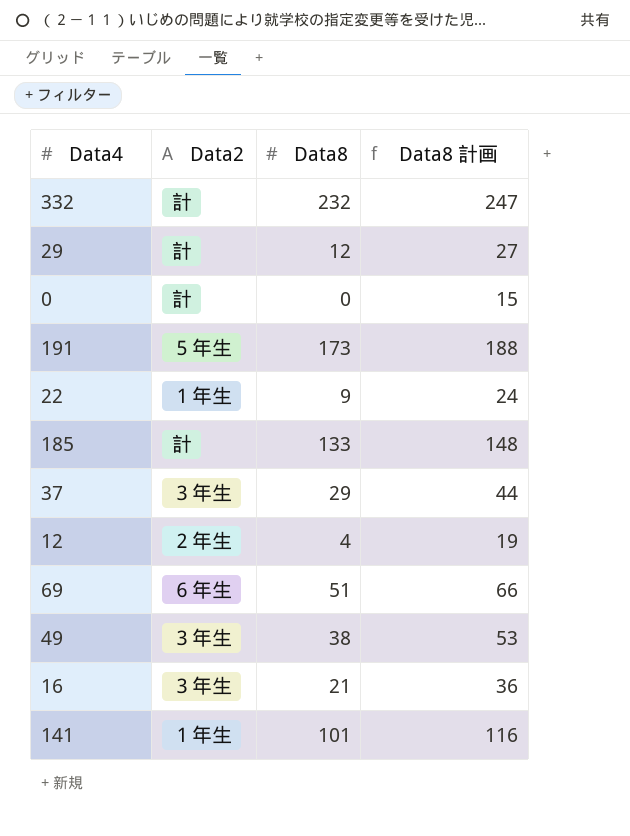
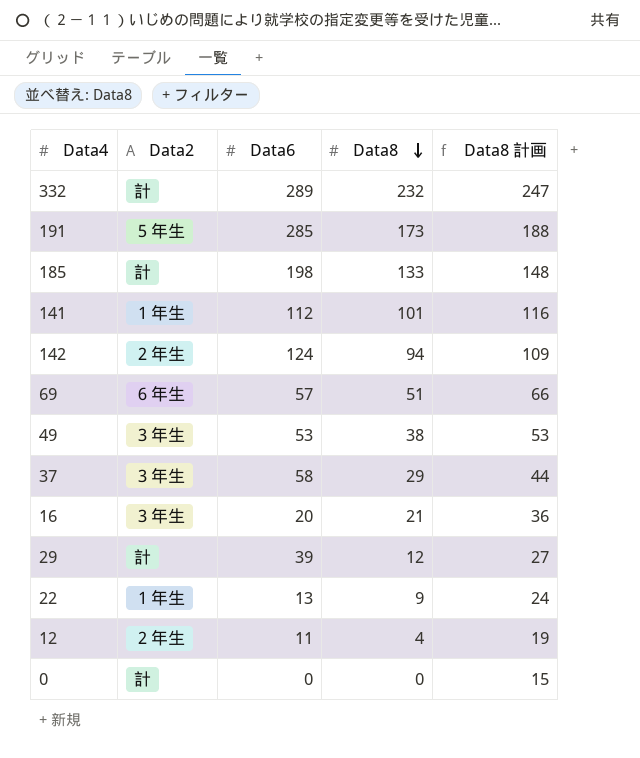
row order: none -> Data8 descending
column Data6 | position: none -> 3
row 142: none -> ２年生 | 124 | 94 | 109

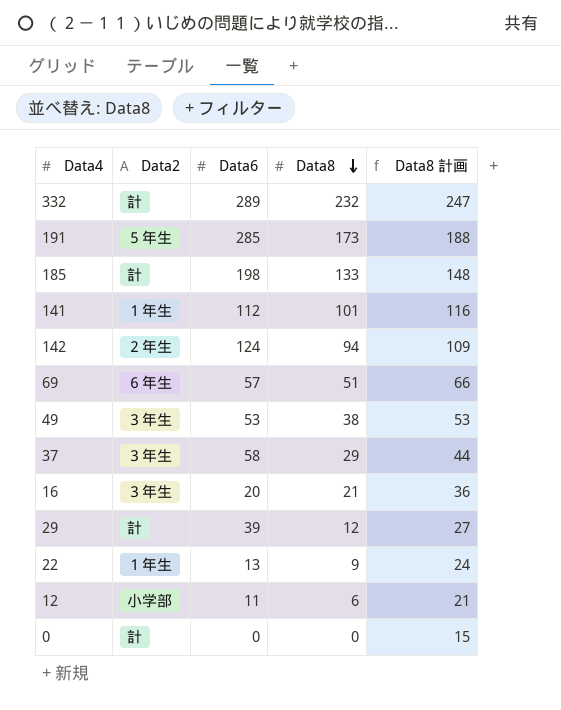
12 | Data2: ２年生 -> 小学部
12 | Data8: 4 -> 6
12 | Data8 計画: 19 -> 21

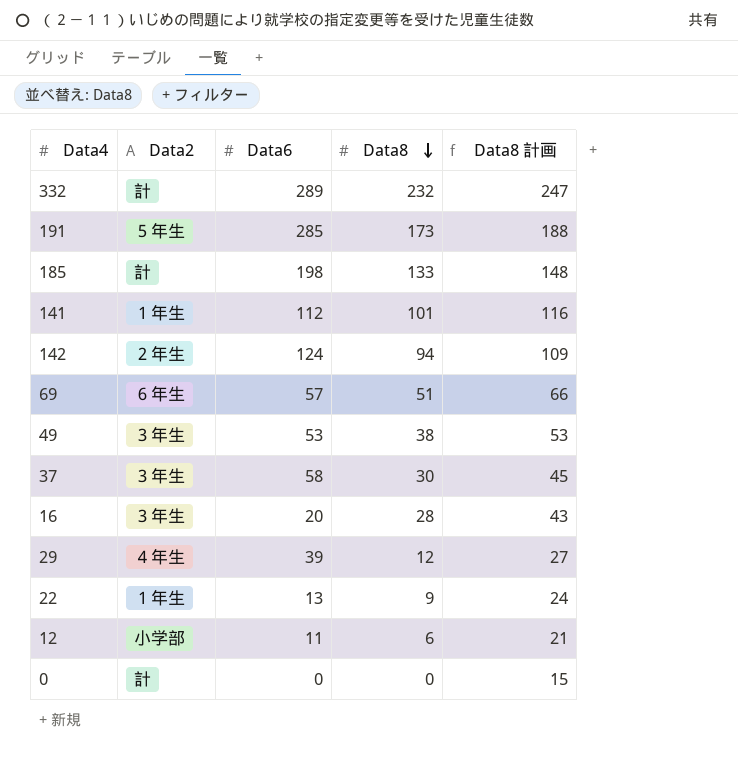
37 | Data8: 29 -> 30
37 | Data8 計画: 44 -> 45
16 | Data8: 21 -> 28
16 | Data8 計画: 36 -> 43
29 | Data2: 計 -> ４年生

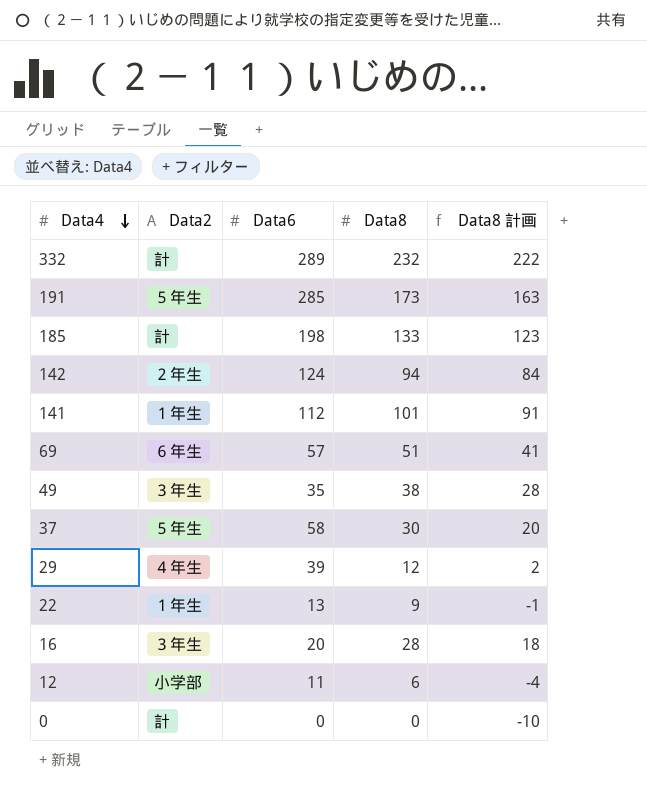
row order: Data8 descending -> Data4 descending
column Data8 計画 | formula: [Data8] + 15 -> [Data8] - 10
49 | Data6: 53 -> 35
37 | Data2: ３年生 -> ５年生

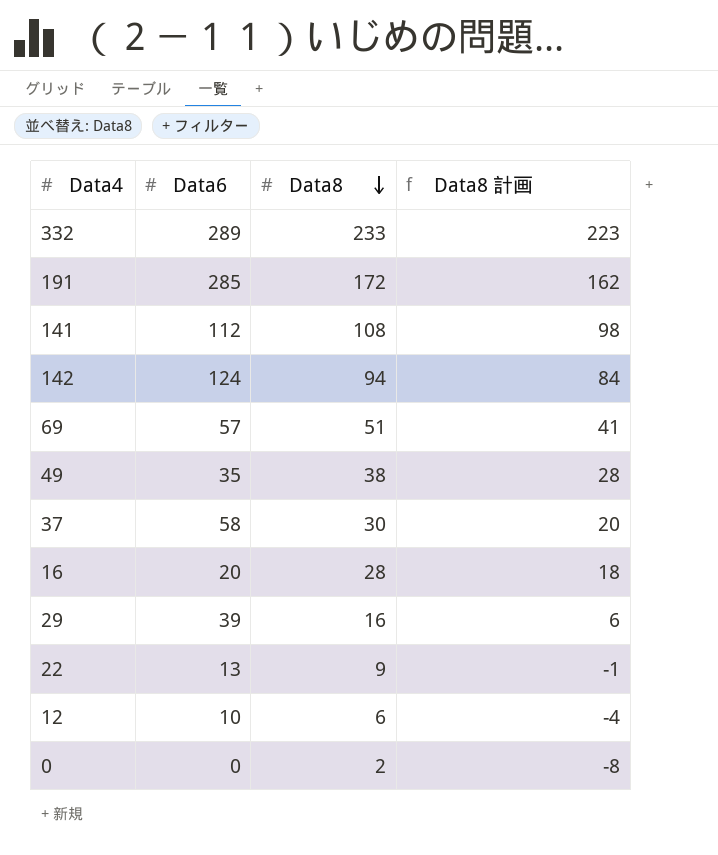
row order: Data4 descending -> Data8 descending
column Data2 | position: 2 -> none
row 185: 計 | 198 | 133 | 123 -> none
332 | Data8: 232 -> 233
332 | Data8 計画: 222 -> 223
191 | Data8: 173 -> 172
191 | Data8 計画: 163 -> 162
141 | Data8: 101 -> 108
141 | Data8 計画: 91 -> 98
29 | Data8: 12 -> 16
29 | Data8 計画: 2 -> 6
12 | Data6: 11 -> 10
0 | Data8: 0 -> 2
0 | Data8 計画: -10 -> -8

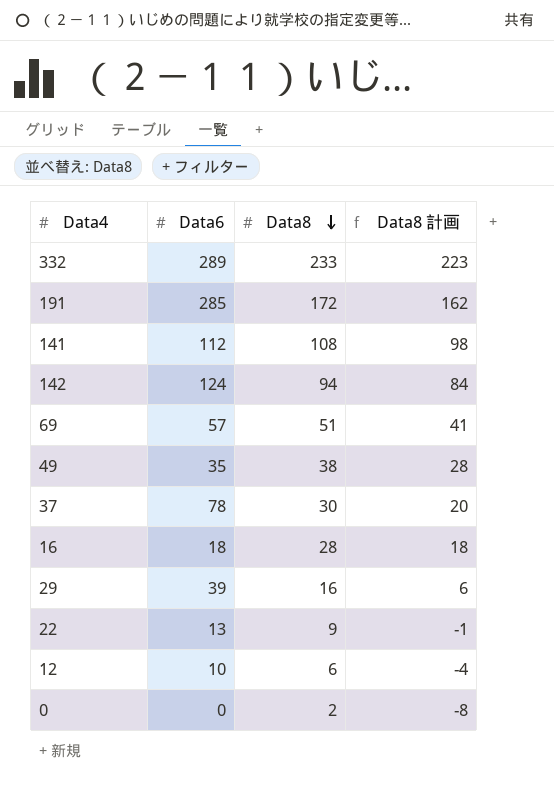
37 | Data6: 58 -> 78
16 | Data6: 20 -> 18

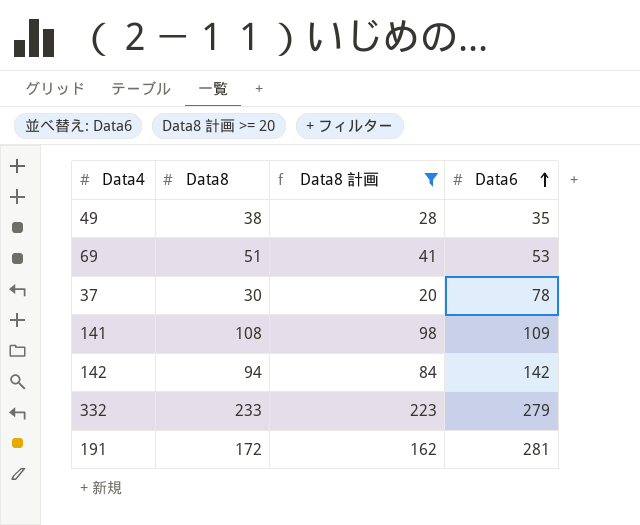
filter: none -> Data8 計画 >= 20
row order: Data8 descending -> Data6 ascending
column Data6 | position: 2 -> 4
69 | Data6: 57 -> 53
141 | Data6: 112 -> 109
142 | Data6: 124 -> 142
332 | Data6: 289 -> 279
191 | Data6: 285 -> 281

